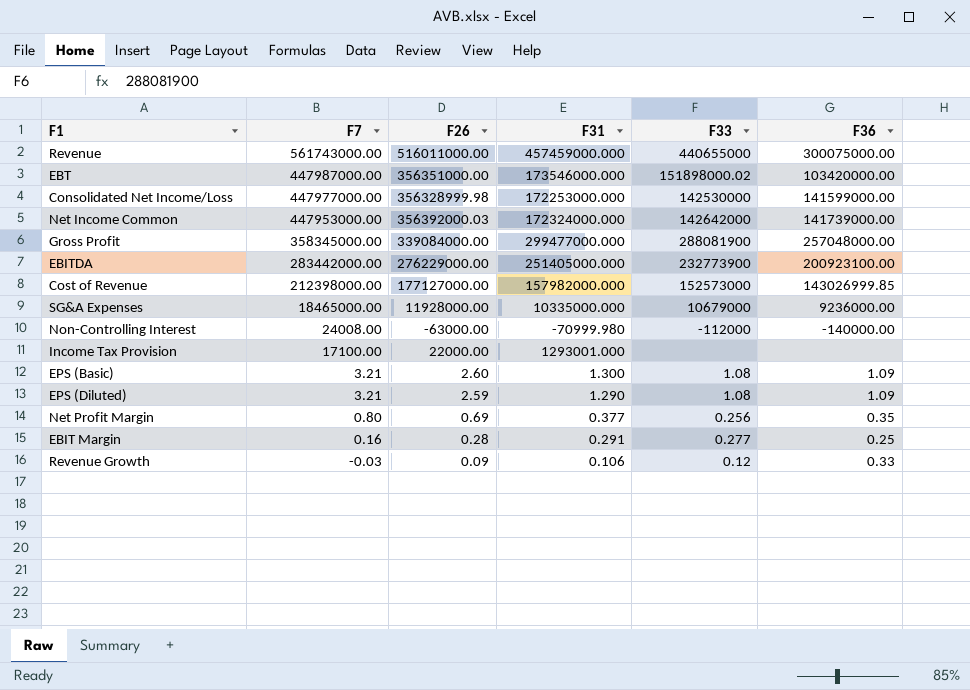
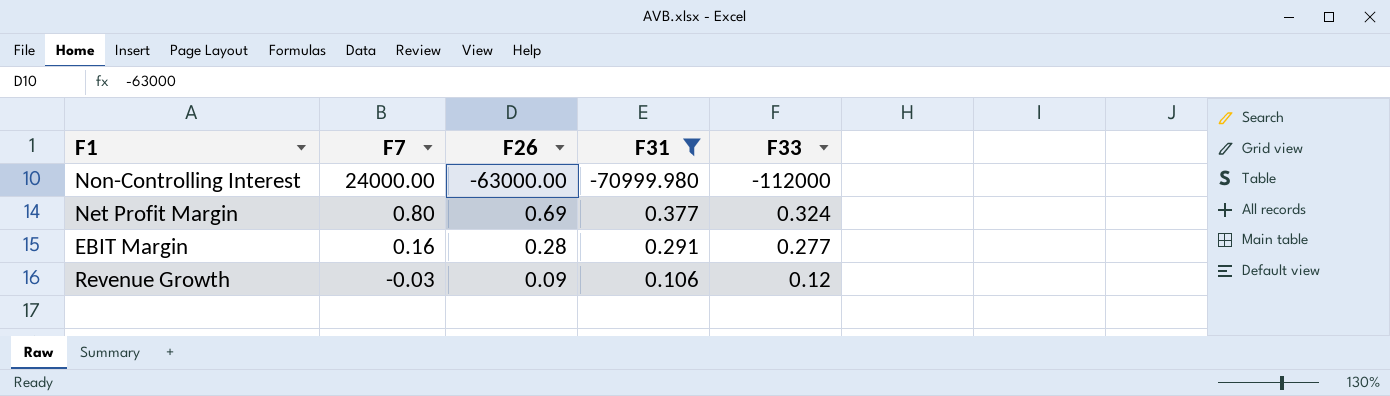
filter: none -> F31 <= 0.377
column F36 | position: 6 -> none
Non-Controlling Interest | F7: 24008.00 -> 24000.00
Net Profit Margin | F33: 0.256 -> 0.324

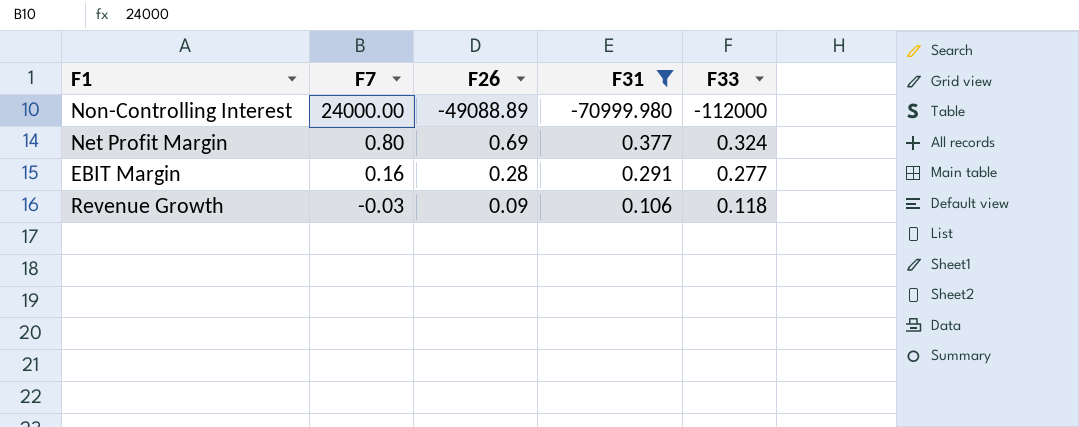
Non-Controlling Interest | F26: -63000.00 -> -49088.89
Revenue Growth | F33: 0.12 -> 0.118

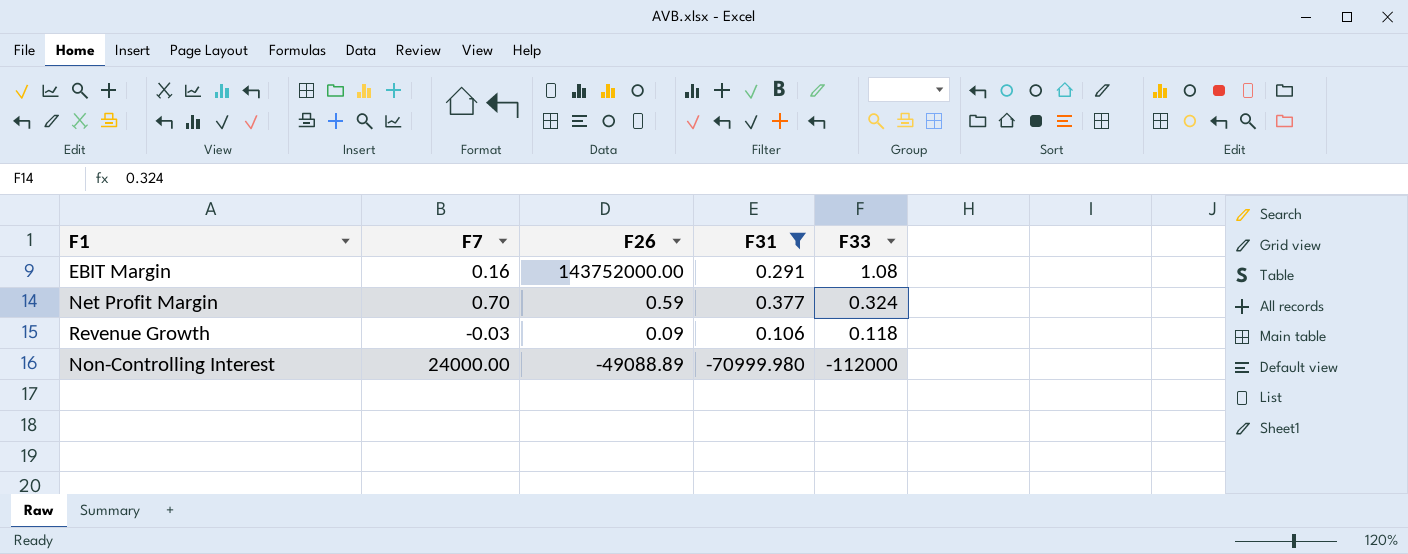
row order: F7 descending -> F26 descending
EBIT Margin | F26: 0.28 -> 143752000.00
EBIT Margin | F33: 0.277 -> 1.08
Net Profit Margin | F7: 0.80 -> 0.70
Net Profit Margin | F26: 0.69 -> 0.59

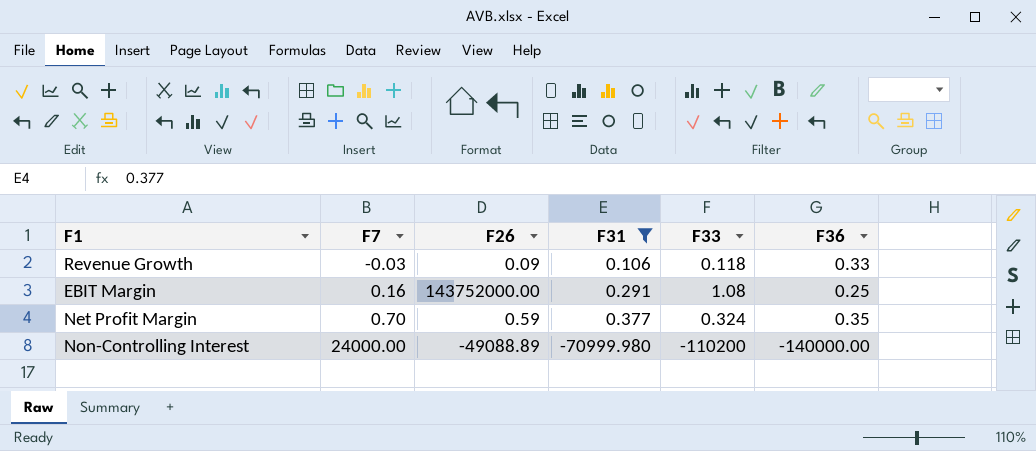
row order: F26 descending -> F7 ascending
column F36 | position: none -> 6
Non-Controlling Interest | F33: -112000 -> -110200

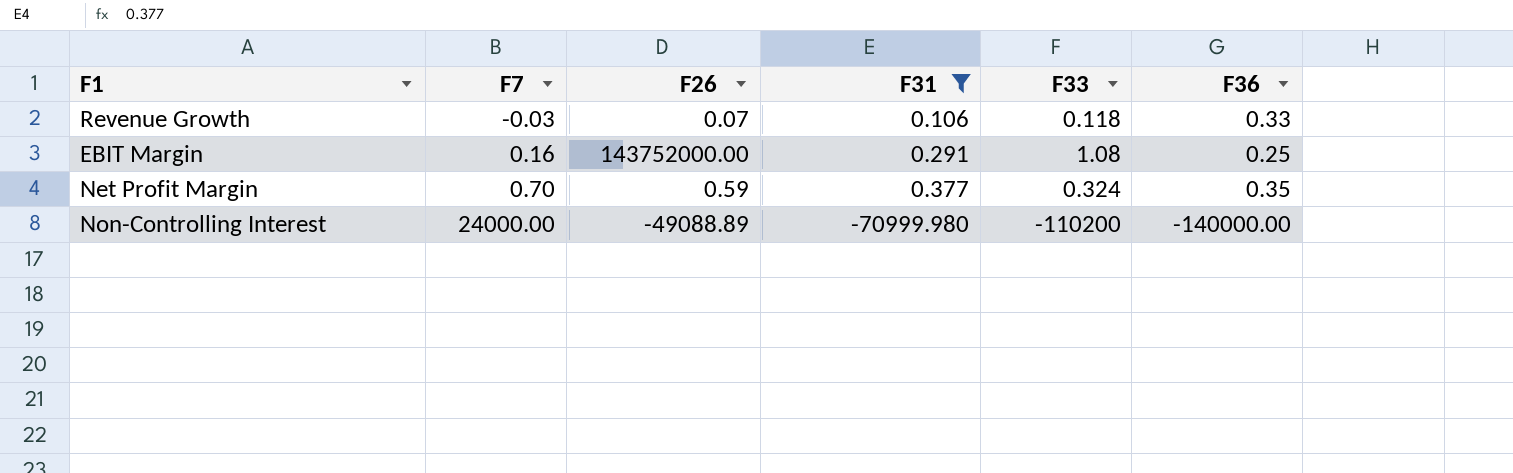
Revenue Growth | F26: 0.09 -> 0.07

